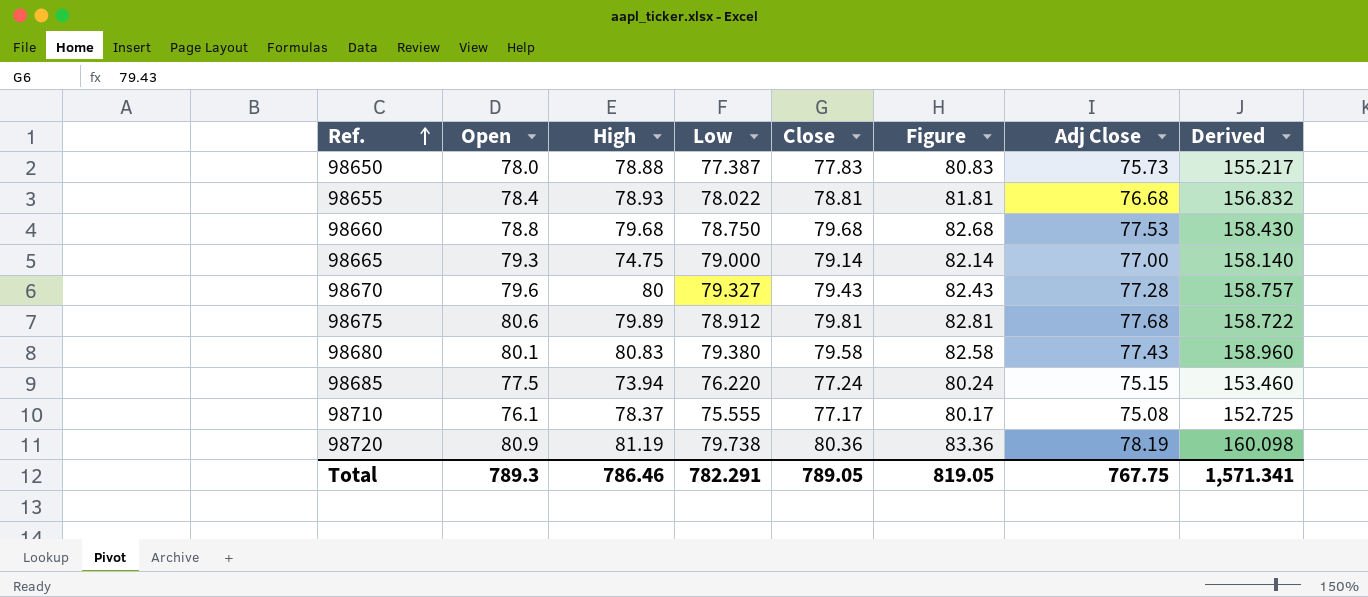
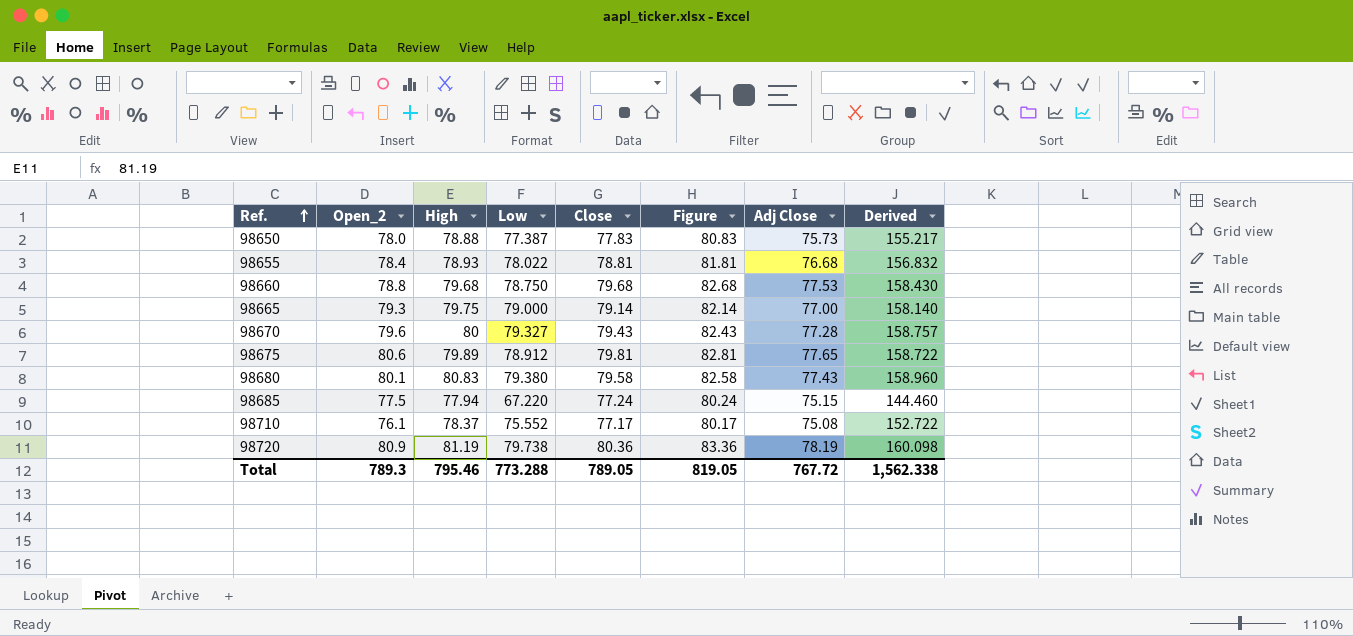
column name: Open -> Open_2
98665 | High: 74.75 -> 79.75
98675 | Adj Close: 77.68 -> 77.65
98685 | High: 73.94 -> 77.94
98685 | Low: 76.220 -> 67.220
98685 | Derived: 153.460 -> 144.460
98710 | Low: 75.555 -> 75.552
98710 | Derived: 152.725 -> 152.722
Total | High: 786.46 -> 795.46
Total | Low: 782.291 -> 773.288
Total | Adj Close: 767.75 -> 767.72
Total | Derived: 1,571.341 -> 1,562.338

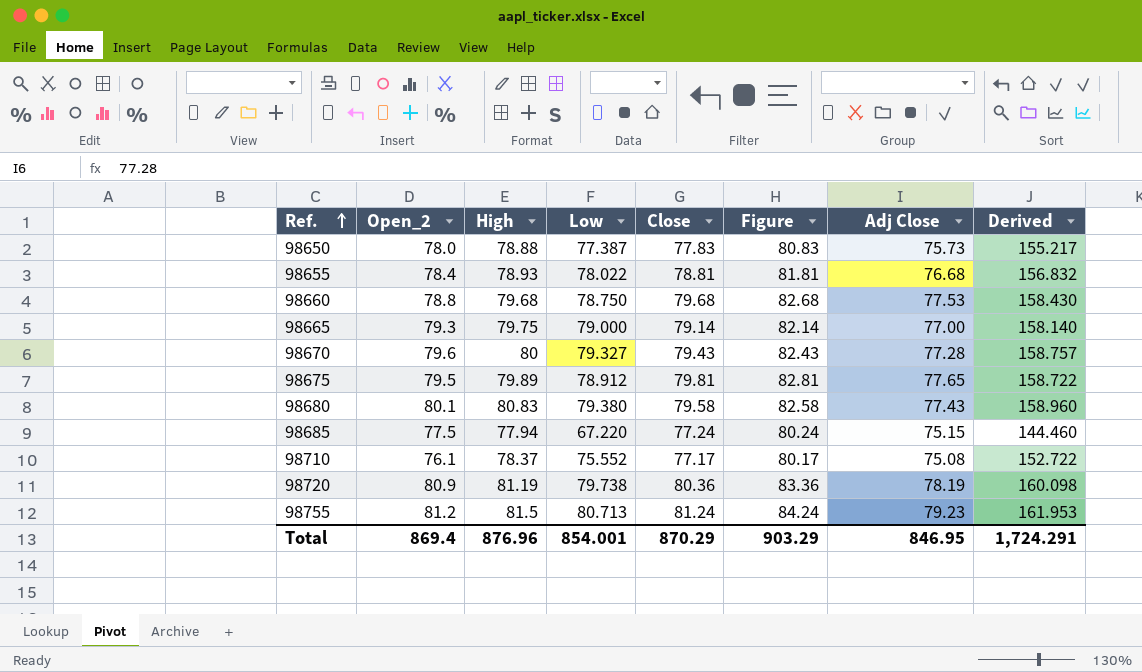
98675 | Open_2: 80.6 -> 79.5
row 98755: none -> 81.2 | 81.5 | 80.713 | 81.24 | 84.24 | 79.23 | 161.953
Total | Open_2: 789.3 -> 869.4
Total | High: 795.46 -> 876.96
Total | Low: 773.288 -> 854.001
Total | Close: 789.05 -> 870.29
Total | Figure: 819.05 -> 903.29
Total | Adj Close: 767.72 -> 846.95
Total | Derived: 1,562.338 -> 1,724.291

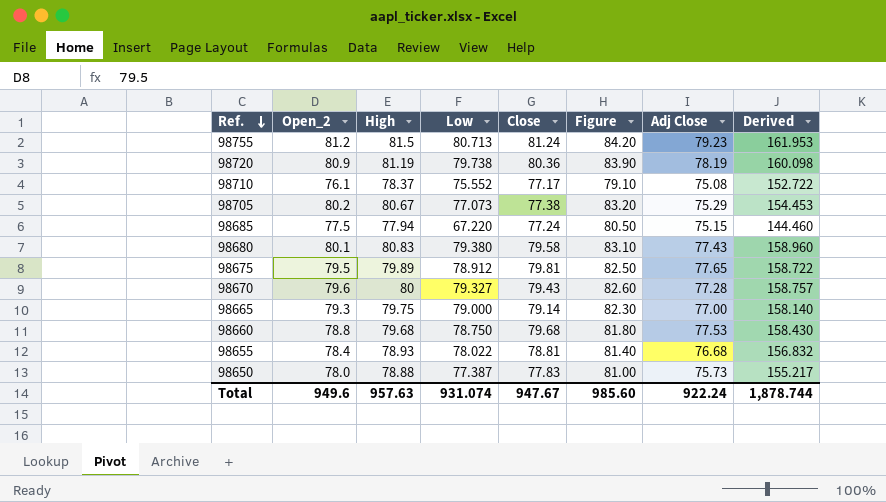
row order: Ref. ascending -> Ref. descending
column Figure | formula: [Close] + 3 -> [Open_2] + 3
row 98705: none -> 80.2 | 80.67 | 77.073 | 77.38 | 83.20 | 75.29 | 154.453
Total | Open_2: 869.4 -> 949.6
Total | High: 876.96 -> 957.63
Total | Low: 854.001 -> 931.074
Total | Close: 870.29 -> 947.67
Total | Figure: 903.29 -> 985.60
Total | Adj Close: 846.95 -> 922.24
Total | Derived: 1,724.291 -> 1,878.744

